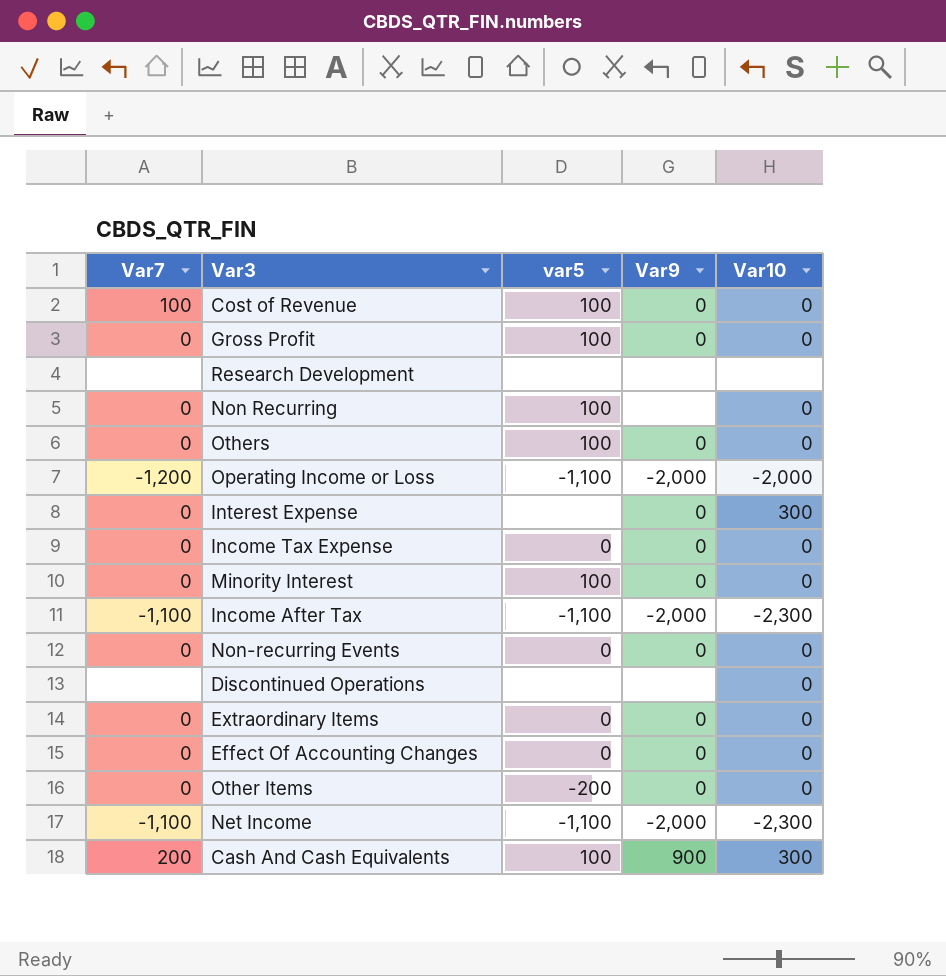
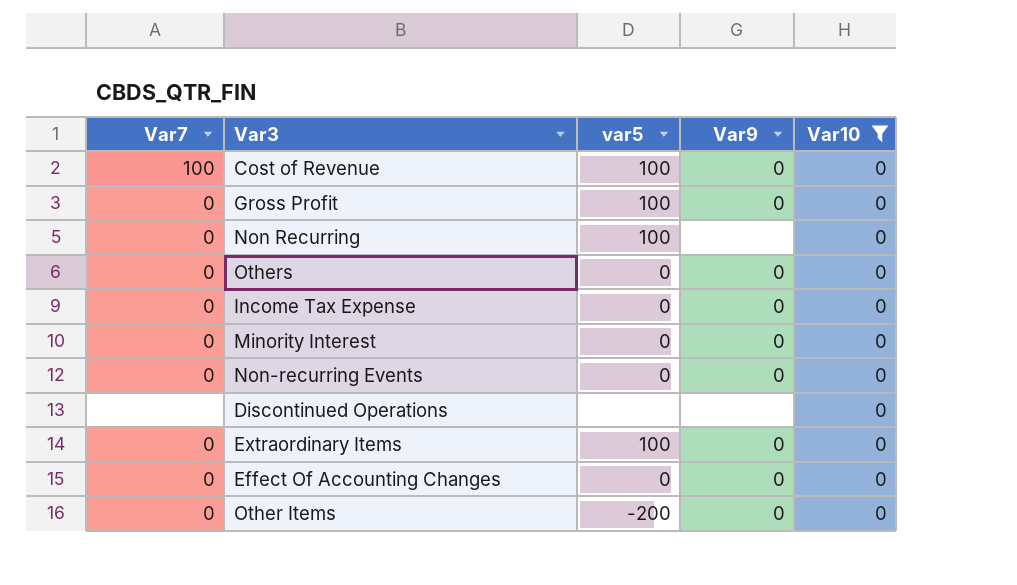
filter: none -> Var10 = 0
Others | var5: 100 -> 0
Minority Interest | var5: 100 -> 0
Extraordinary Items | var5: 0 -> 100

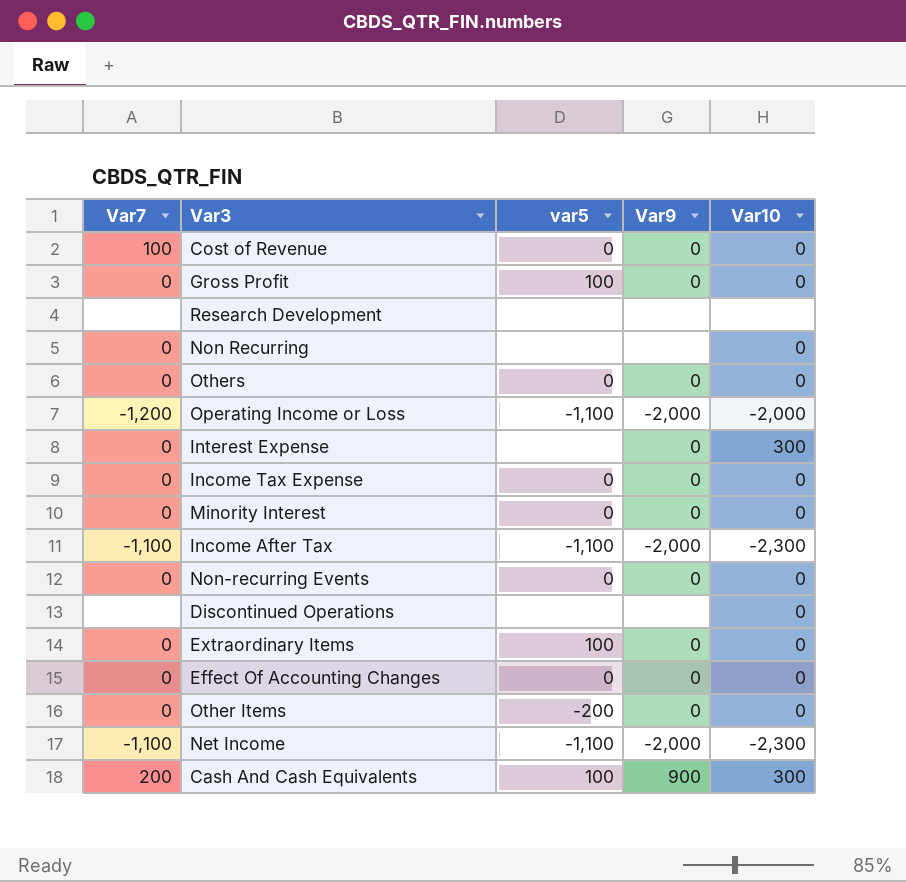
filter: Var10 = 0 -> none
Cost of Revenue | var5: 100 -> 0
Non Recurring | var5: 100 -> none

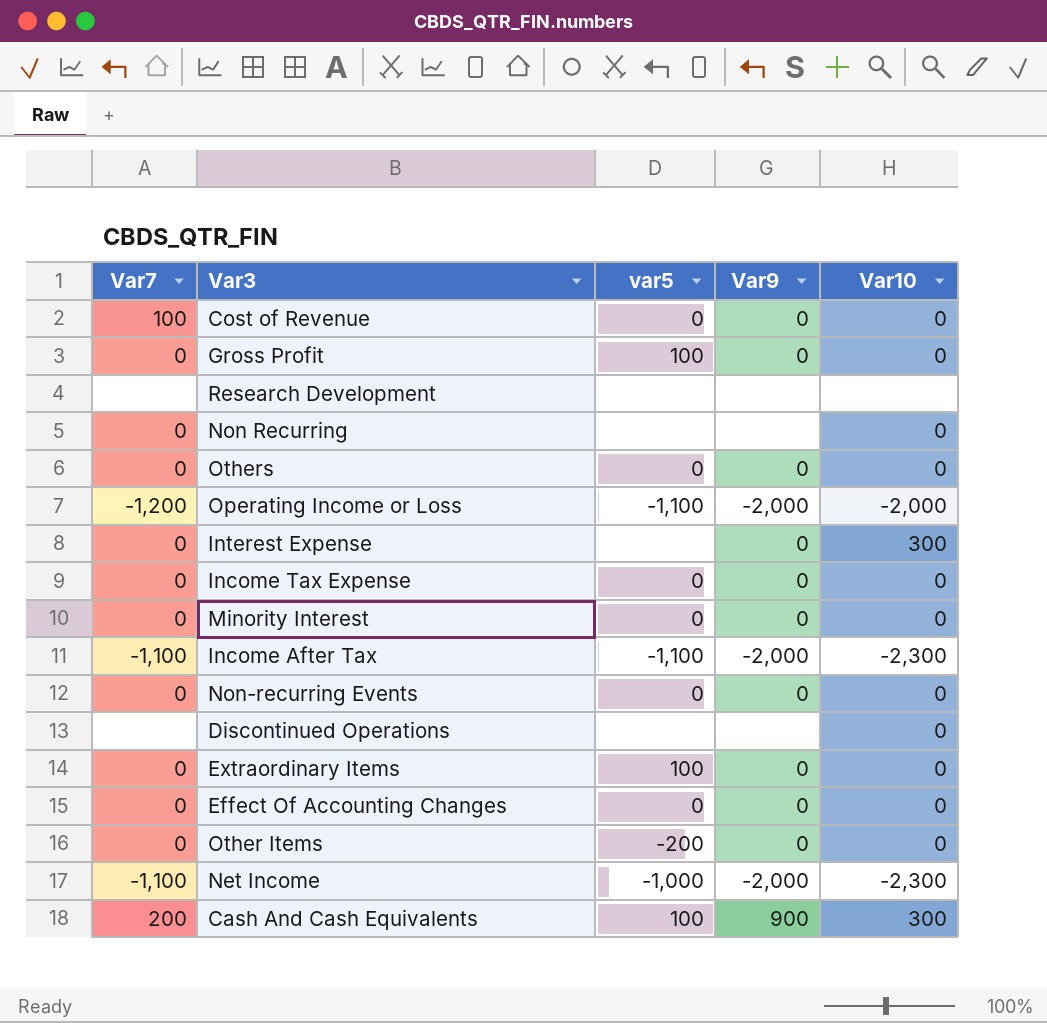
Net Income | var5: -1,100 -> -1,000

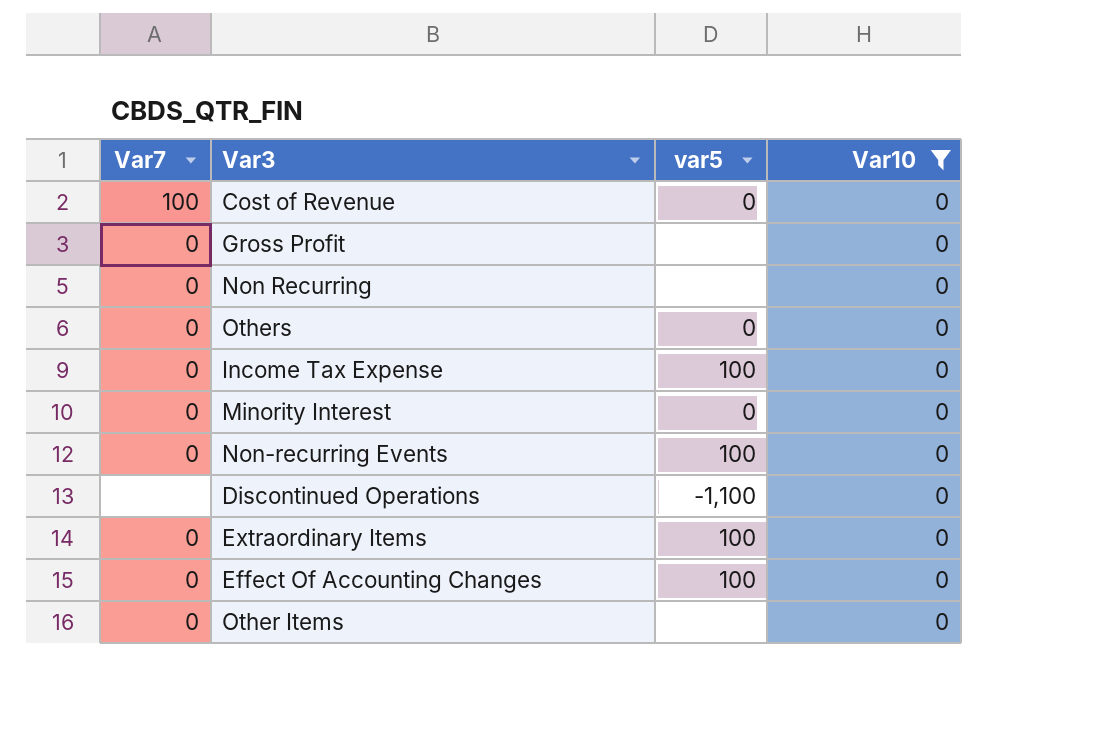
filter: none -> Var10 = 0
column Var9 | position: 4 -> none
Gross Profit | var5: 100 -> none
Income Tax Expense | var5: 0 -> 100
Non-recurring Events | var5: 0 -> 100
Discontinued Operations | var5: none -> -1,100
Effect Of Accounting Changes | var5: 0 -> 100
Other Items | var5: -200 -> none

